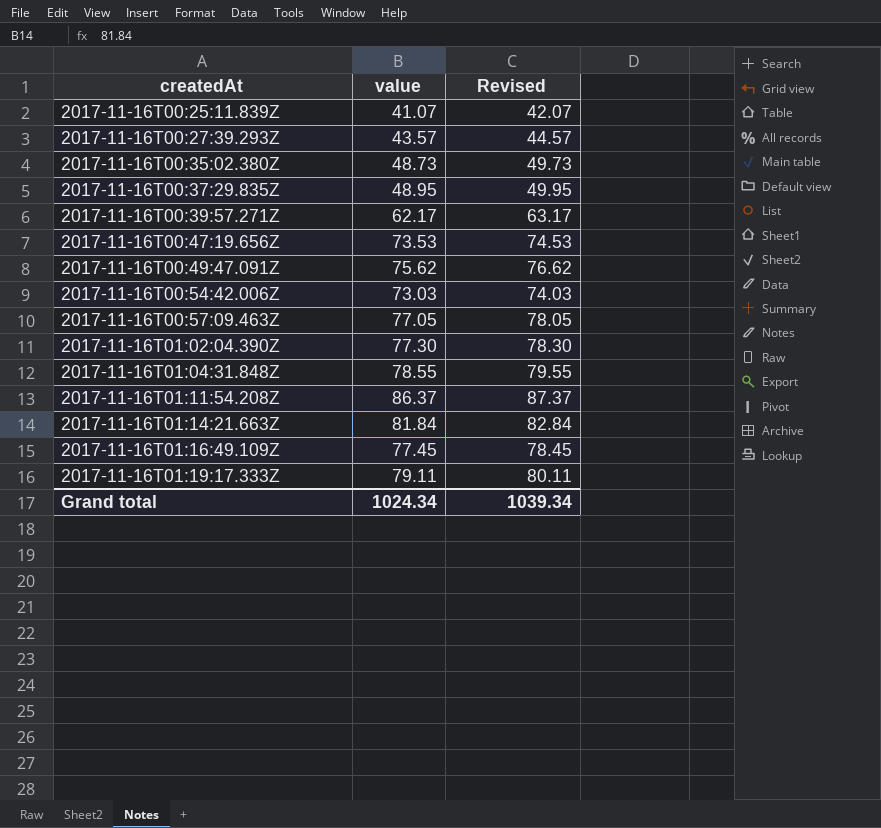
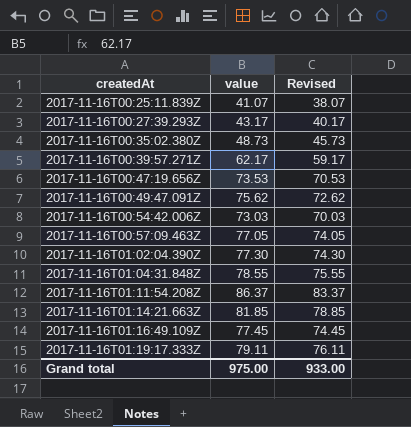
column Revised | formula: [value] + 1 -> [value] - 3
row 2017-11-16T00:37:29.835Z: 48.95 | 49.95 -> none
2017-11-16T00:27:39.293Z | value: 43.57 -> 43.17
2017-11-16T01:14:21.663Z | value: 81.84 -> 81.85
Grand total | value: 1024.34 -> 975.00
Grand total | Revised: 1039.34 -> 933.00

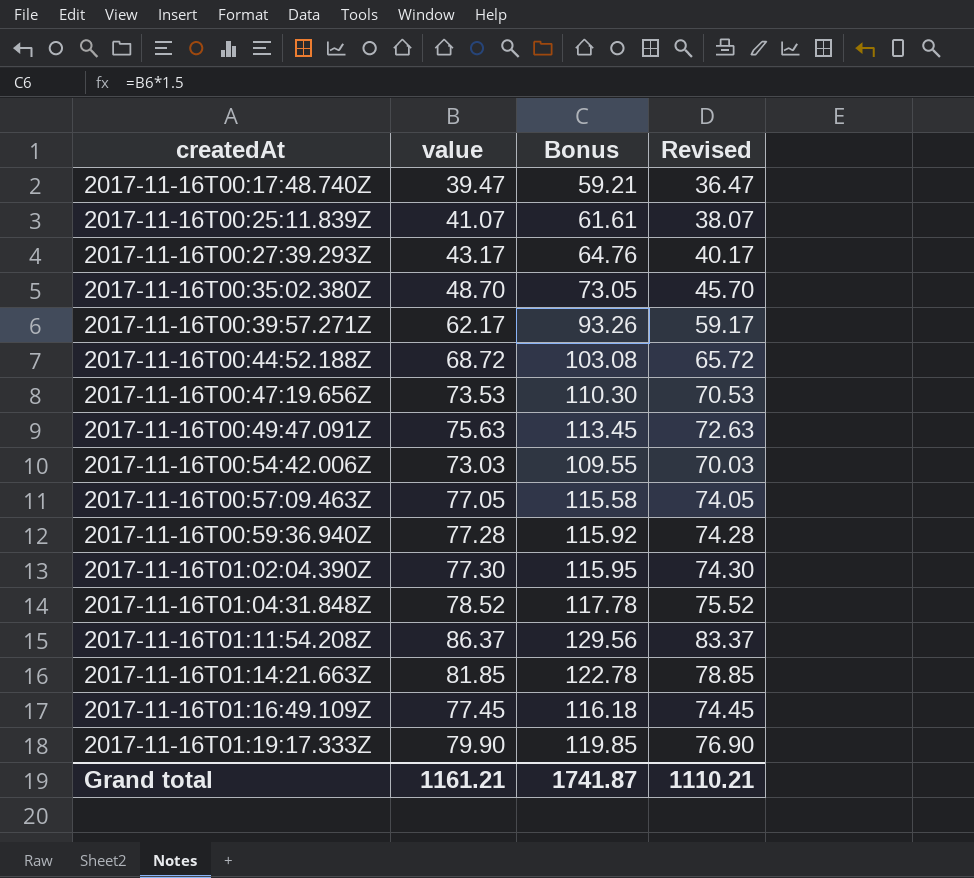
column Bonus | formula: none -> [value] * 1.5
row 2017-11-16T00:17:48.740Z: none -> 39.47 | 59.21 | 36.47
2017-11-16T00:35:02.380Z | value: 48.73 -> 48.70
2017-11-16T00:35:02.380Z | Revised: 45.73 -> 45.70
row 2017-11-16T00:44:52.188Z: none -> 68.72 | 103.08 | 65.72
2017-11-16T00:49:47.091Z | value: 75.62 -> 75.63
2017-11-16T00:49:47.091Z | Revised: 72.62 -> 72.63
row 2017-11-16T00:59:36.940Z: none -> 77.28 | 115.92 | 74.28
2017-11-16T01:04:31.848Z | value: 78.55 -> 78.52
2017-11-16T01:04:31.848Z | Revised: 75.55 -> 75.52
2017-11-16T01:19:17.333Z | value: 79.11 -> 79.90
2017-11-16T01:19:17.333Z | Revised: 76.11 -> 76.90
Grand total | value: 975.00 -> 1161.21
Grand total | Revised: 933.00 -> 1110.21

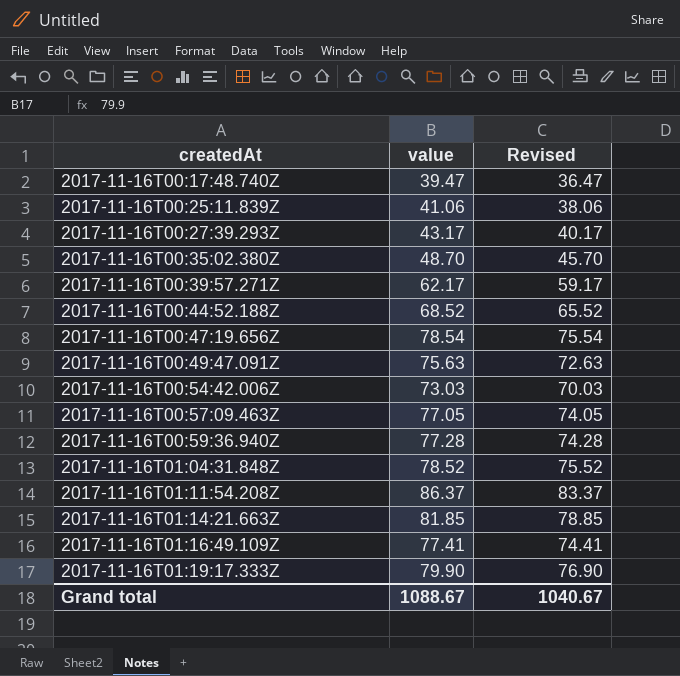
column Bonus | formula: [value] * 1.5 -> none
row 2017-11-16T01:02:04.390Z: 77.30 | 115.95 | 74.30 -> none
2017-11-16T00:25:11.839Z | value: 41.07 -> 41.06
2017-11-16T00:25:11.839Z | Revised: 38.07 -> 38.06
2017-11-16T00:44:52.188Z | value: 68.72 -> 68.52
2017-11-16T00:44:52.188Z | Revised: 65.72 -> 65.52
2017-11-16T00:47:19.656Z | value: 73.53 -> 78.54
2017-11-16T00:47:19.656Z | Revised: 70.53 -> 75.54
2017-11-16T01:16:49.109Z | value: 77.45 -> 77.41
2017-11-16T01:16:49.109Z | Revised: 74.45 -> 74.41
Grand total | value: 1161.21 -> 1088.67
Grand total | Revised: 1110.21 -> 1040.67

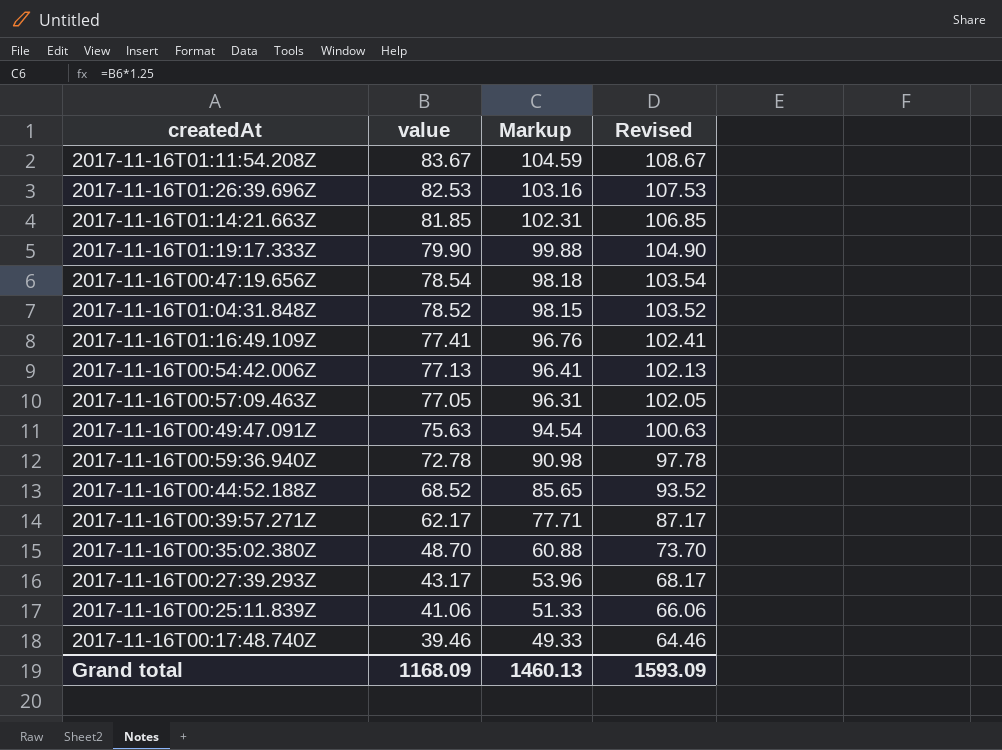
row order: createdAt ascending -> value descending
column Markup | formula: none -> [value] * 1.25
column Revised | formula: [value] - 3 -> [value] + 25
2017-11-16T01:11:54.208Z | value: 86.37 -> 83.67
row 2017-11-16T01:26:39.696Z: none -> 82.53 | 103.16 | 107.53
2017-11-16T00:54:42.006Z | value: 73.03 -> 77.13
2017-11-16T00:59:36.940Z | value: 77.28 -> 72.78
2017-11-16T00:17:48.740Z | value: 39.47 -> 39.46
Grand total | value: 1088.67 -> 1168.09
Grand total | Revised: 1040.67 -> 1593.09

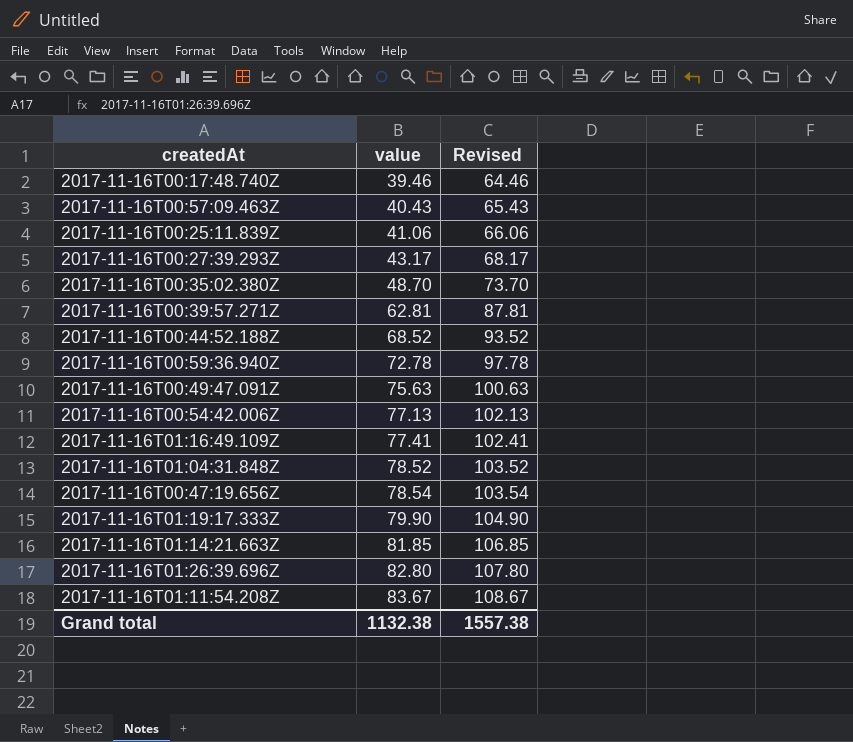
row order: value descending -> value ascending
column Markup | formula: [value] * 1.25 -> none
2017-11-16T00:57:09.463Z | value: 77.05 -> 40.43
2017-11-16T00:57:09.463Z | Revised: 102.05 -> 65.43
2017-11-16T00:39:57.271Z | value: 62.17 -> 62.81
2017-11-16T00:39:57.271Z | Revised: 87.17 -> 87.81
2017-11-16T01:26:39.696Z | value: 82.53 -> 82.80
2017-11-16T01:26:39.696Z | Revised: 107.53 -> 107.80
Grand total | value: 1168.09 -> 1132.38
Grand total | Revised: 1593.09 -> 1557.38

